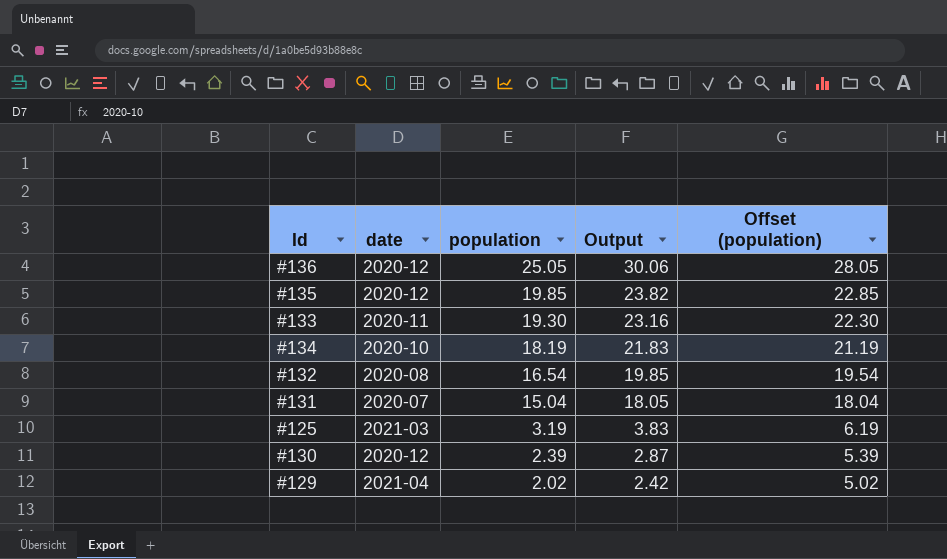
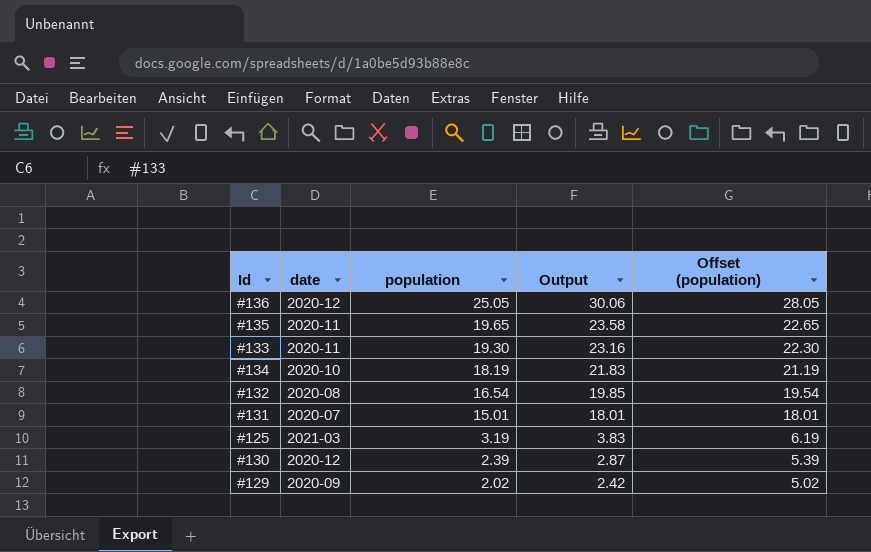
#135 | date: 2020-12 -> 2020-11
#135 | population: 19.85 -> 19.65
#135 | Output: 23.82 -> 23.58
#135 | Offset (population): 22.85 -> 22.65
#131 | population: 15.04 -> 15.01
#131 | Output: 18.05 -> 18.01
#131 | Offset (population): 18.04 -> 18.01
#129 | date: 2021-04 -> 2020-09

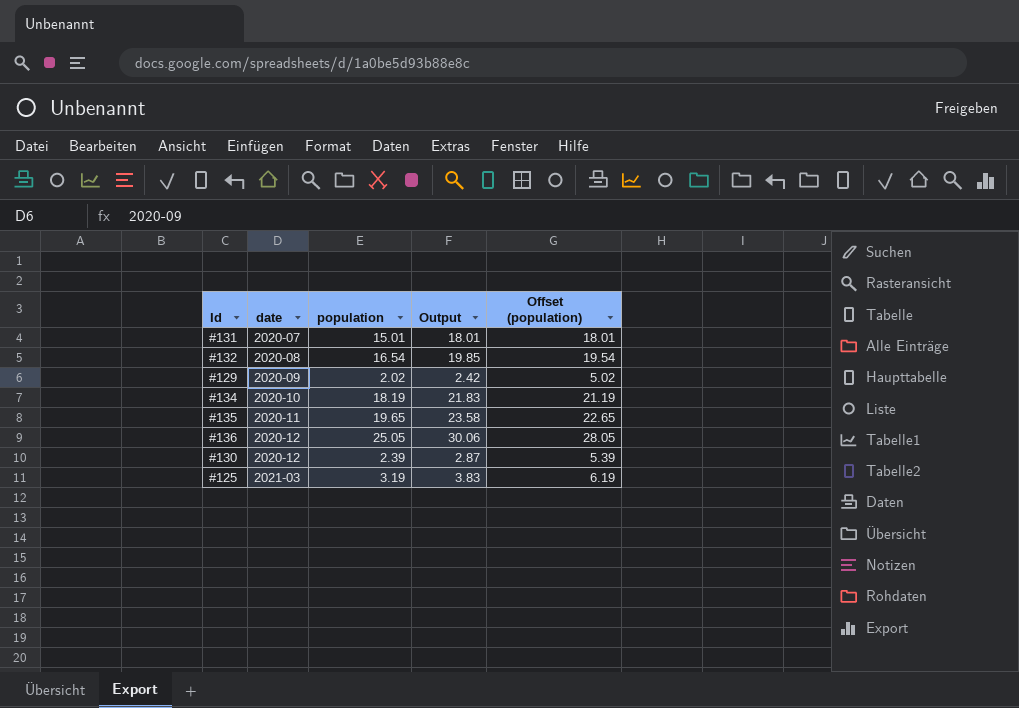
row order: population descending -> date ascending
row #133: 2020-11 | 19.30 | 23.16 | 22.30 -> none

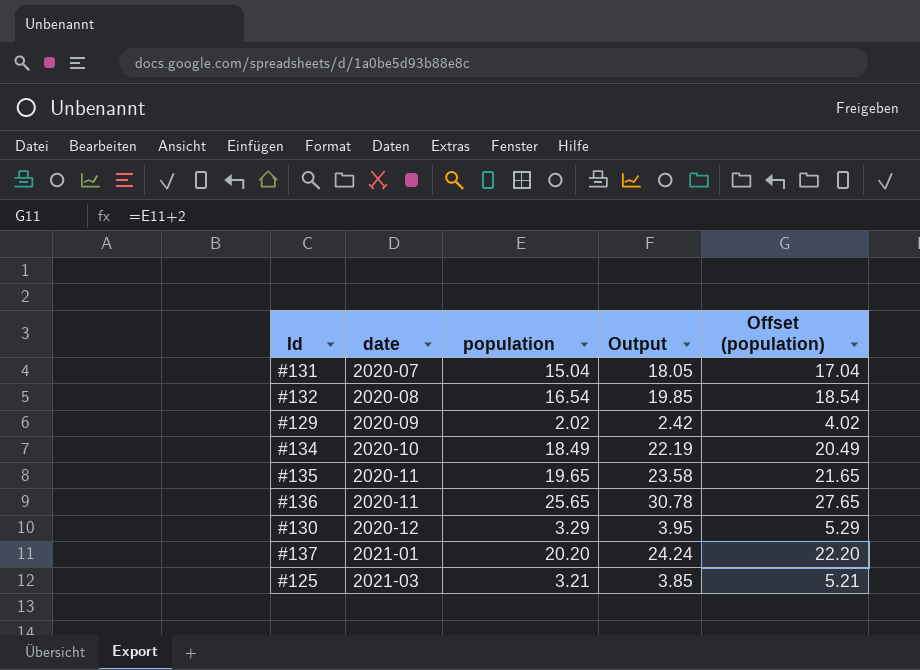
column Offset (population) | formula: [population] + 3 -> [population] + 2
#131 | population: 15.01 -> 15.04
#131 | Output: 18.01 -> 18.05
#134 | population: 18.19 -> 18.49
#134 | Output: 21.83 -> 22.19
#136 | date: 2020-12 -> 2020-11
#136 | population: 25.05 -> 25.65
#136 | Output: 30.06 -> 30.78
#130 | population: 2.39 -> 3.29
#130 | Output: 2.87 -> 3.95
row #137: none -> 2021-01 | 20.20 | 24.24 | 22.20
#125 | population: 3.19 -> 3.21
#125 | Output: 3.83 -> 3.85

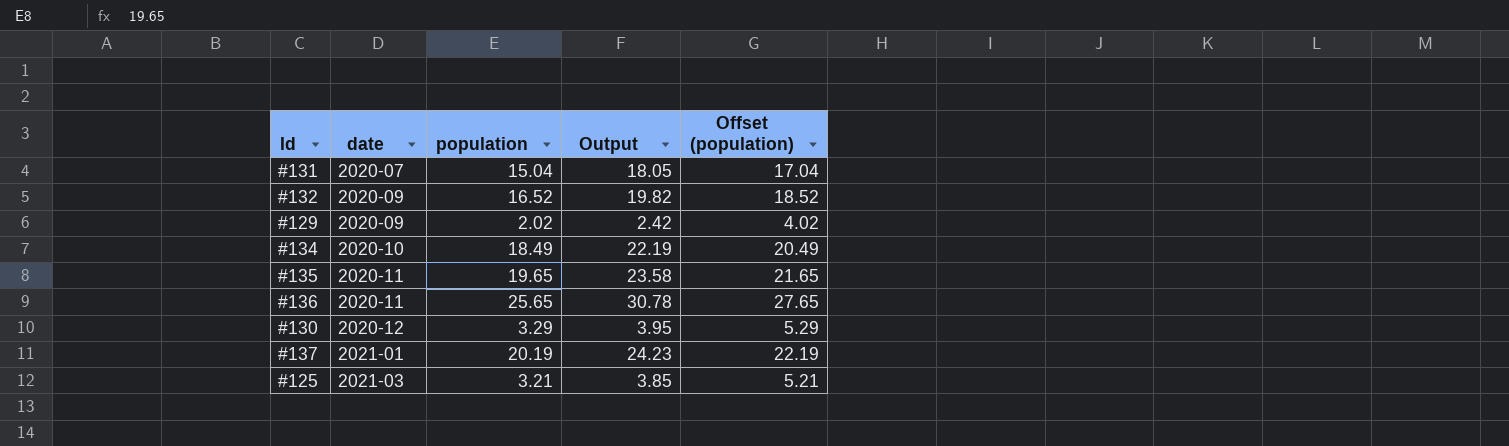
#132 | date: 2020-08 -> 2020-09
#132 | population: 16.54 -> 16.52
#132 | Output: 19.85 -> 19.82
#132 | Offset (population): 18.54 -> 18.52
#137 | population: 20.20 -> 20.19
#137 | Output: 24.24 -> 24.23
#137 | Offset (population): 22.20 -> 22.19

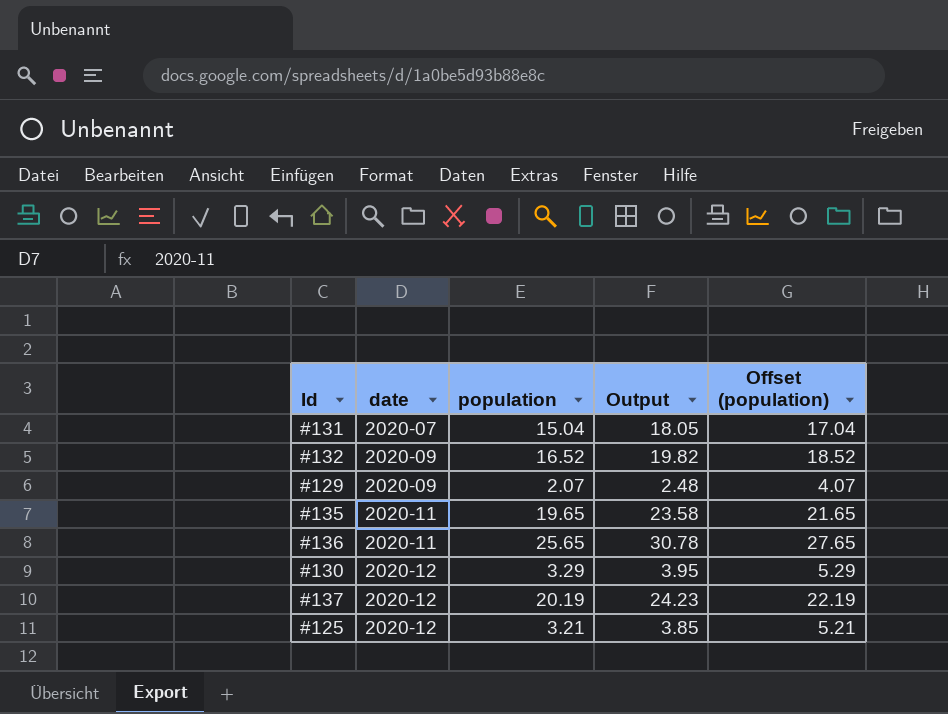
row #134: 2020-10 | 18.49 | 22.19 | 20.49 -> none
#129 | population: 2.02 -> 2.07
#129 | Output: 2.42 -> 2.48
#129 | Offset (population): 4.02 -> 4.07
#137 | date: 2021-01 -> 2020-12
#125 | date: 2021-03 -> 2020-12

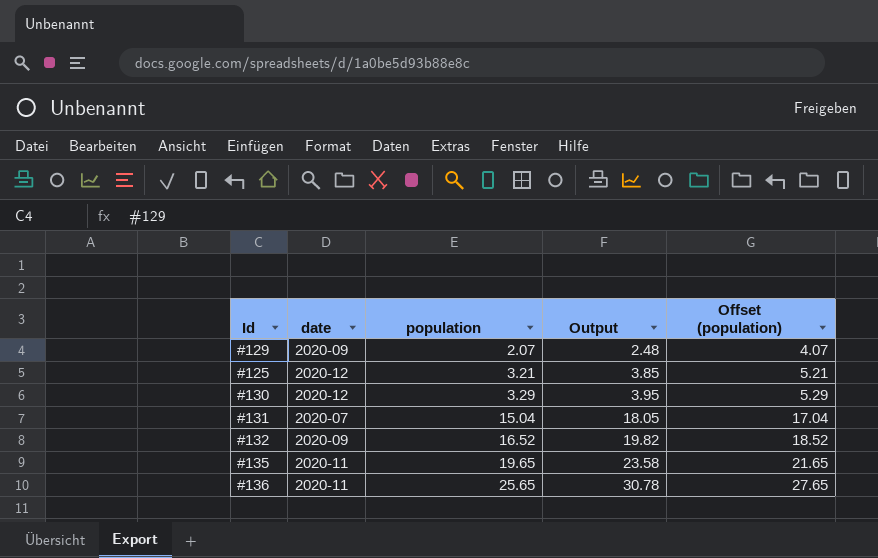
row order: date ascending -> population ascending
row #137: 2020-12 | 20.19 | 24.23 | 22.19 -> none

